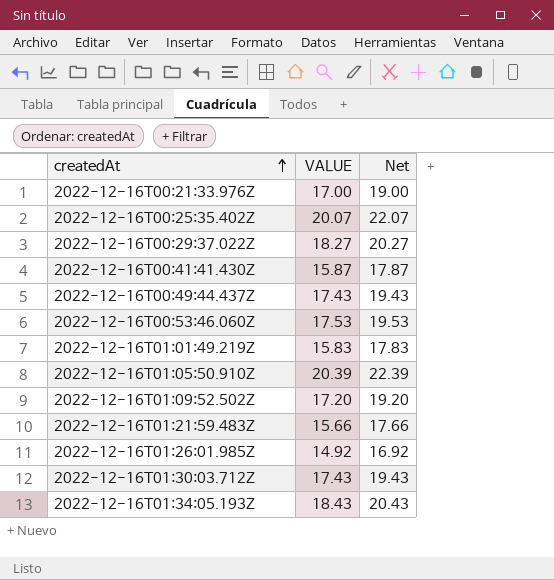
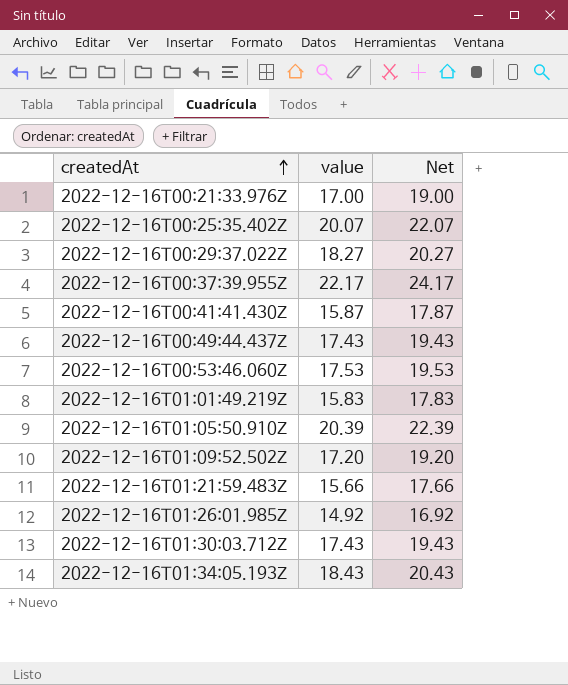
column name: VALUE -> value
row 2022-12-16T00:37:39.955Z: none -> 22.17 | 24.17

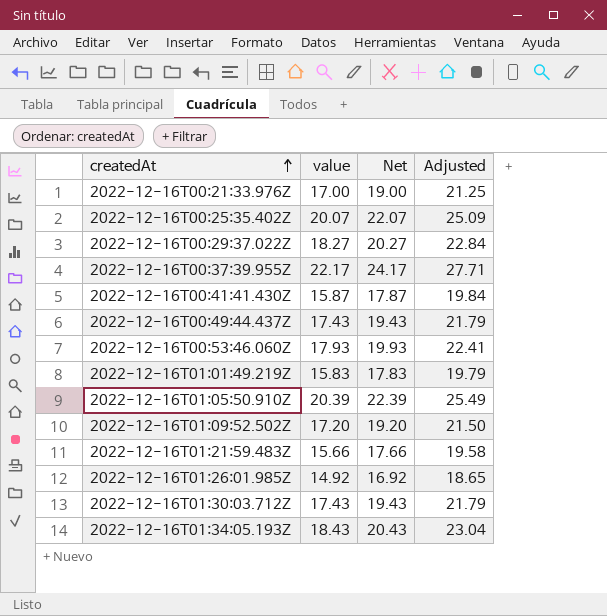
column Adjusted | formula: none -> [value] * 1.25
2022-12-16T00:53:46.060Z | value: 17.53 -> 17.93
2022-12-16T00:53:46.060Z | Net: 19.53 -> 19.93

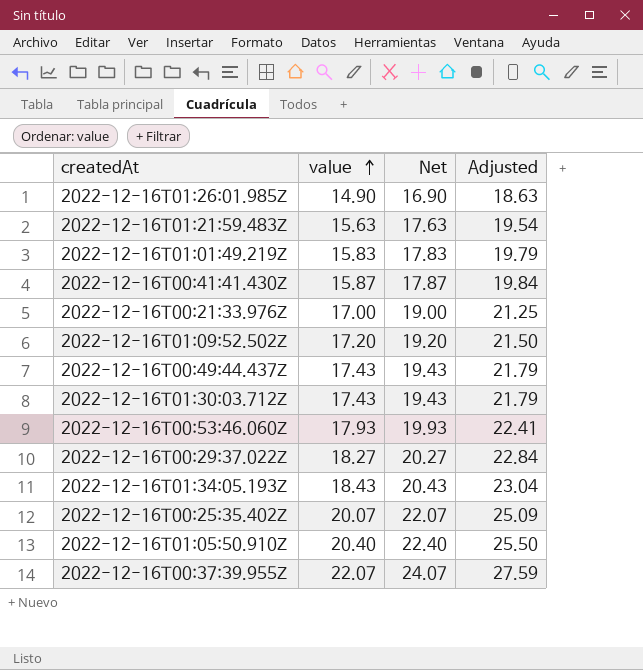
row order: createdAt ascending -> value ascending
2022-12-16T01:26:01.985Z | value: 14.92 -> 14.90
2022-12-16T01:26:01.985Z | Net: 16.92 -> 16.90
2022-12-16T01:26:01.985Z | Adjusted: 18.65 -> 18.63
2022-12-16T01:21:59.483Z | value: 15.66 -> 15.63
2022-12-16T01:21:59.483Z | Net: 17.66 -> 17.63
2022-12-16T01:21:59.483Z | Adjusted: 19.58 -> 19.54
2022-12-16T01:05:50.910Z | value: 20.39 -> 20.40
2022-12-16T01:05:50.910Z | Net: 22.39 -> 22.40
2022-12-16T01:05:50.910Z | Adjusted: 25.49 -> 25.50
2022-12-16T00:37:39.955Z | value: 22.17 -> 22.07
2022-12-16T00:37:39.955Z | Net: 24.17 -> 24.07
2022-12-16T00:37:39.955Z | Adjusted: 27.71 -> 27.59

